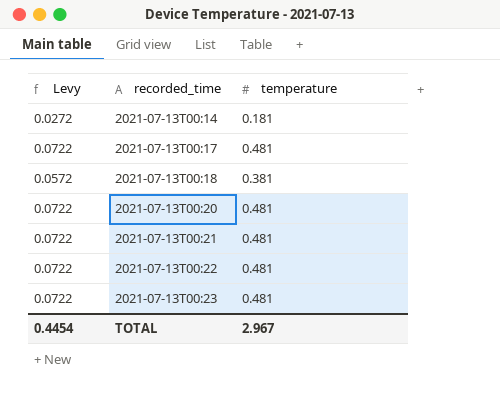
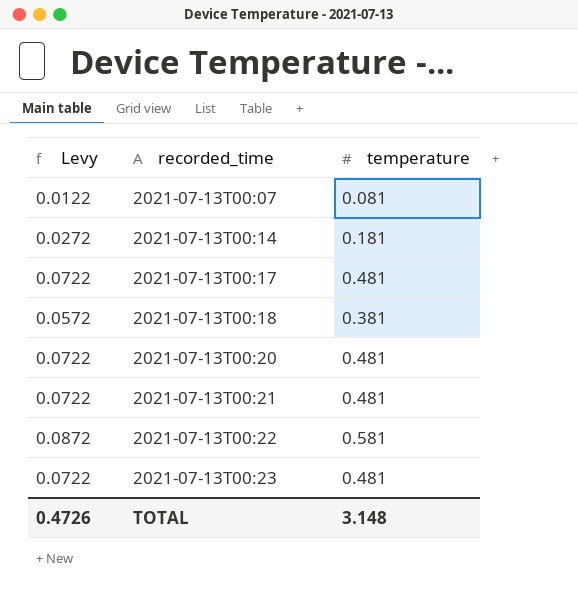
row 2021-07-13T00:07: none -> 0.0122 | 0.081
2021-07-13T00:22 | Levy: 0.0722 -> 0.0872
2021-07-13T00:22 | temperature: 0.481 -> 0.581
TOTAL | Levy: 0.4454 -> 0.4726
TOTAL | temperature: 2.967 -> 3.148

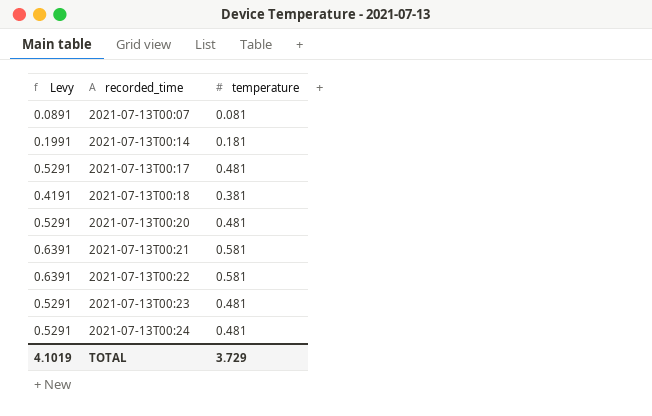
column Levy | formula: [temperature] * 0.15 -> [temperature] * 1.1
2021-07-13T00:21 | temperature: 0.481 -> 0.581
row 2021-07-13T00:24: none -> 0.5291 | 0.481
TOTAL | Levy: 0.4726 -> 4.1019
TOTAL | temperature: 3.148 -> 3.729

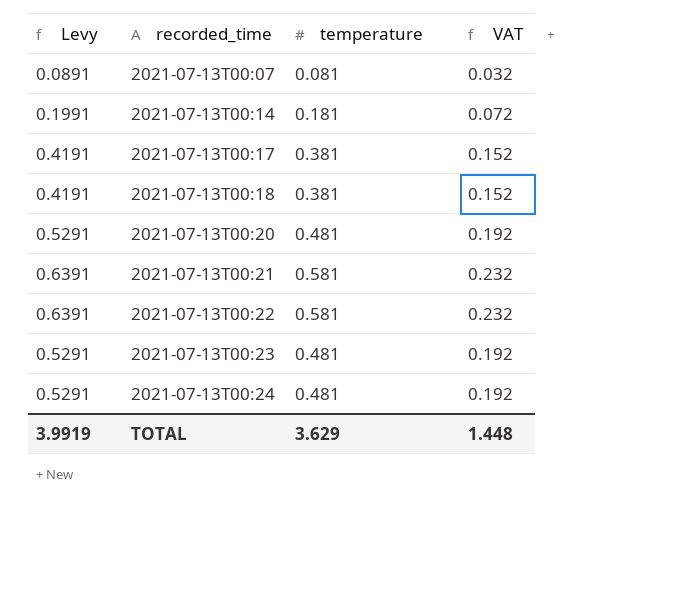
column VAT | formula: none -> [temperature] * 0.4
2021-07-13T00:17 | Levy: 0.5291 -> 0.4191
2021-07-13T00:17 | temperature: 0.481 -> 0.381
TOTAL | Levy: 4.1019 -> 3.9919
TOTAL | temperature: 3.729 -> 3.629

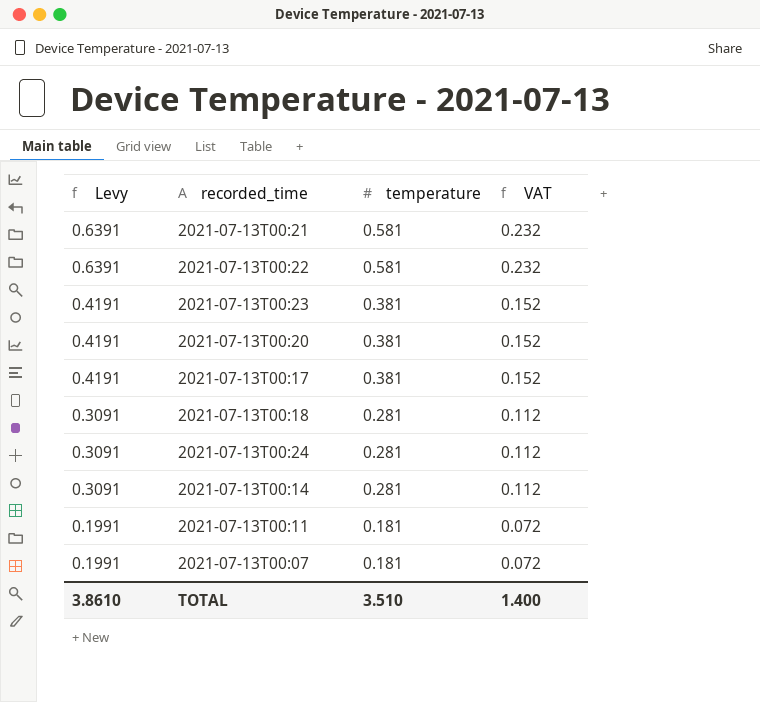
row order: recorded_time ascending -> Levy descending
2021-07-13T00:23 | Levy: 0.5291 -> 0.4191
2021-07-13T00:23 | temperature: 0.481 -> 0.381
2021-07-13T00:23 | VAT: 0.192 -> 0.152
2021-07-13T00:20 | Levy: 0.5291 -> 0.4191
2021-07-13T00:20 | temperature: 0.481 -> 0.381
2021-07-13T00:20 | VAT: 0.192 -> 0.152
2021-07-13T00:18 | Levy: 0.4191 -> 0.3091
2021-07-13T00:18 | temperature: 0.381 -> 0.281
2021-07-13T00:18 | VAT: 0.152 -> 0.112
2021-07-13T00:24 | Levy: 0.5291 -> 0.3091
2021-07-13T00:24 | temperature: 0.481 -> 0.281
2021-07-13T00:24 | VAT: 0.192 -> 0.112
2021-07-13T00:14 | Levy: 0.1991 -> 0.3091
2021-07-13T00:14 | temperature: 0.181 -> 0.281
2021-07-13T00:14 | VAT: 0.072 -> 0.112
row 2021-07-13T00:11: none -> 0.1991 | 0.181 | 0.072
2021-07-13T00:07 | Levy: 0.0891 -> 0.1991
2021-07-13T00:07 | temperature: 0.081 -> 0.181
2021-07-13T00:07 | VAT: 0.032 -> 0.072
TOTAL | Levy: 3.9919 -> 3.8610
TOTAL | temperature: 3.629 -> 3.510
TOTAL | VAT: 1.448 -> 1.400

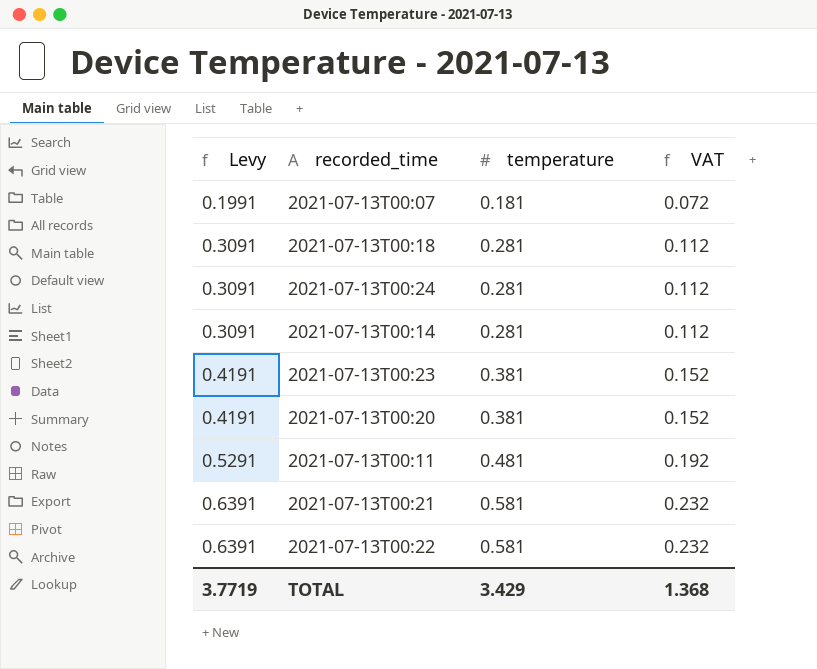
row order: Levy descending -> Levy ascending
row 2021-07-13T00:17: 0.4191 | 0.381 | 0.152 -> none
2021-07-13T00:11 | Levy: 0.1991 -> 0.5291
2021-07-13T00:11 | temperature: 0.181 -> 0.481
2021-07-13T00:11 | VAT: 0.072 -> 0.192
TOTAL | Levy: 3.8610 -> 3.7719
TOTAL | temperature: 3.510 -> 3.429
TOTAL | VAT: 1.400 -> 1.368

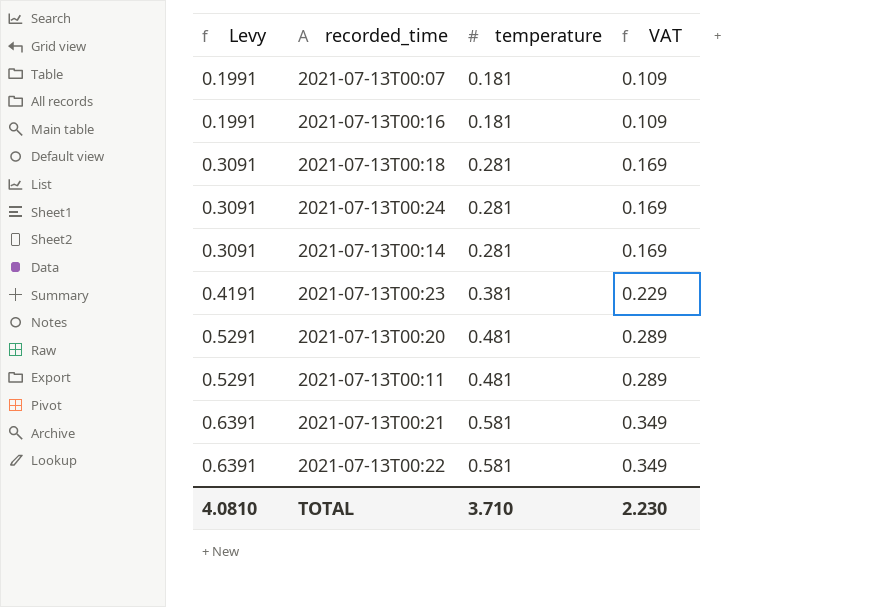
column VAT | formula: [temperature] * 0.4 -> [temperature] * 0.6
row 2021-07-13T00:16: none -> 0.1991 | 0.181 | 0.109
2021-07-13T00:20 | Levy: 0.4191 -> 0.5291
2021-07-13T00:20 | temperature: 0.381 -> 0.481
TOTAL | Levy: 3.7719 -> 4.0810
TOTAL | temperature: 3.429 -> 3.710
TOTAL | VAT: 1.368 -> 2.230

